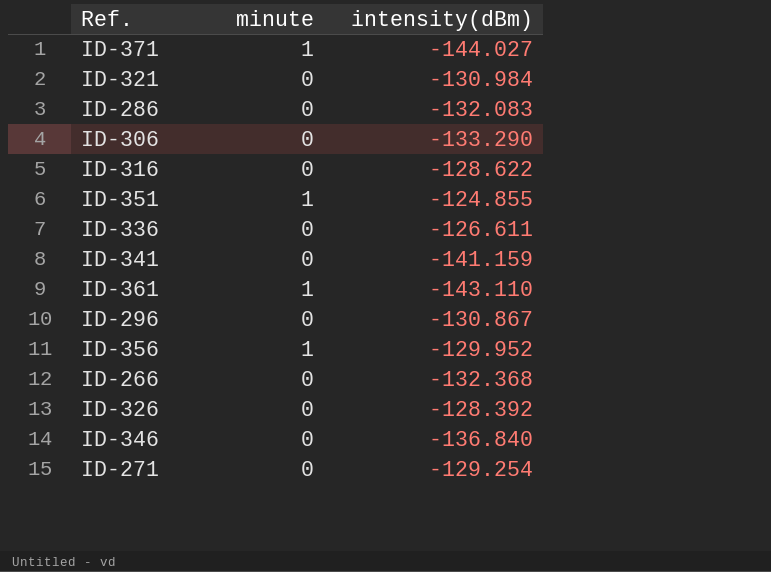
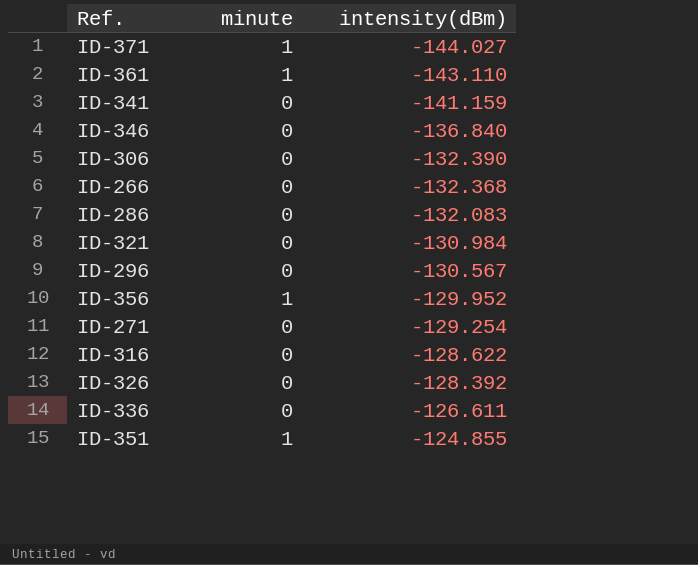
row order: none -> intensity(dBm) ascending
ID-306 | intensity(dBm): -133.290 -> -132.390
ID-296 | intensity(dBm): -130.867 -> -130.567

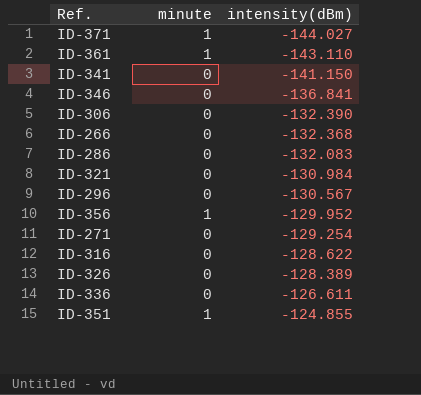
ID-341 | intensity(dBm): -141.159 -> -141.150
ID-346 | intensity(dBm): -136.840 -> -136.841
ID-326 | intensity(dBm): -128.392 -> -128.389

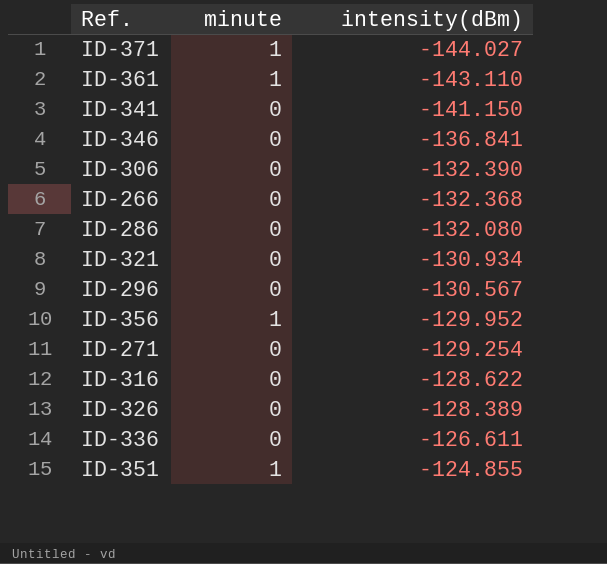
ID-286 | intensity(dBm): -132.083 -> -132.080
ID-321 | intensity(dBm): -130.984 -> -130.934

